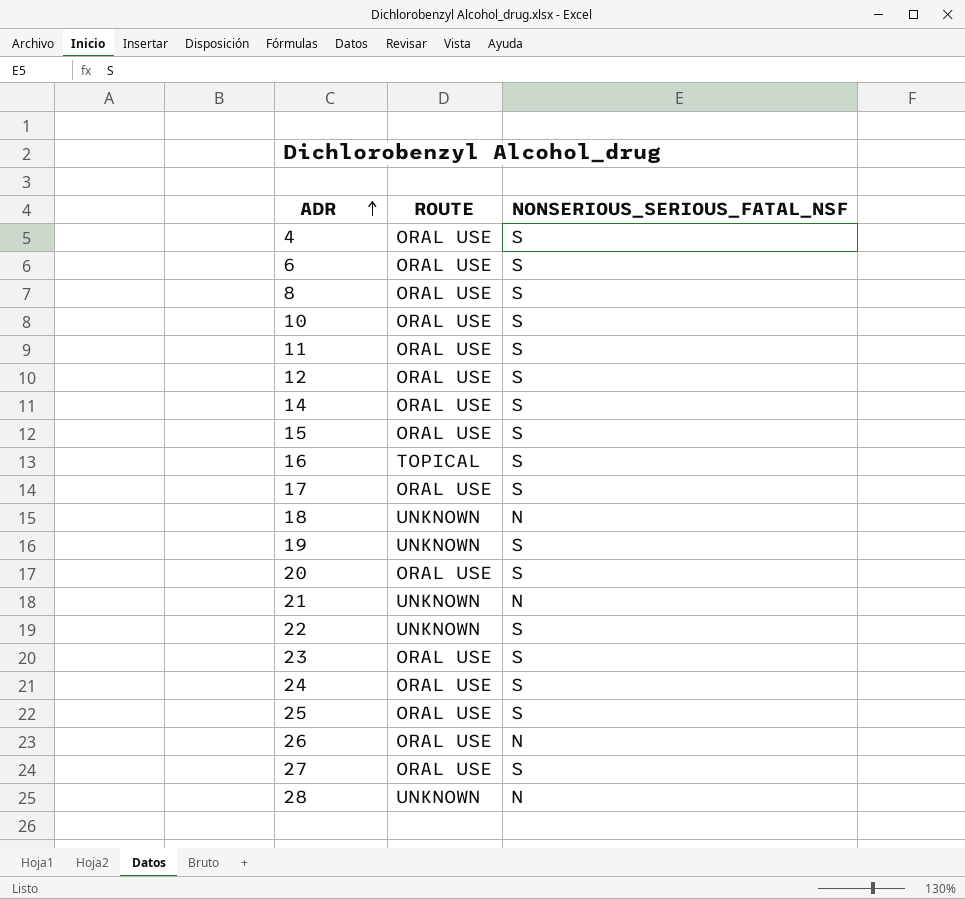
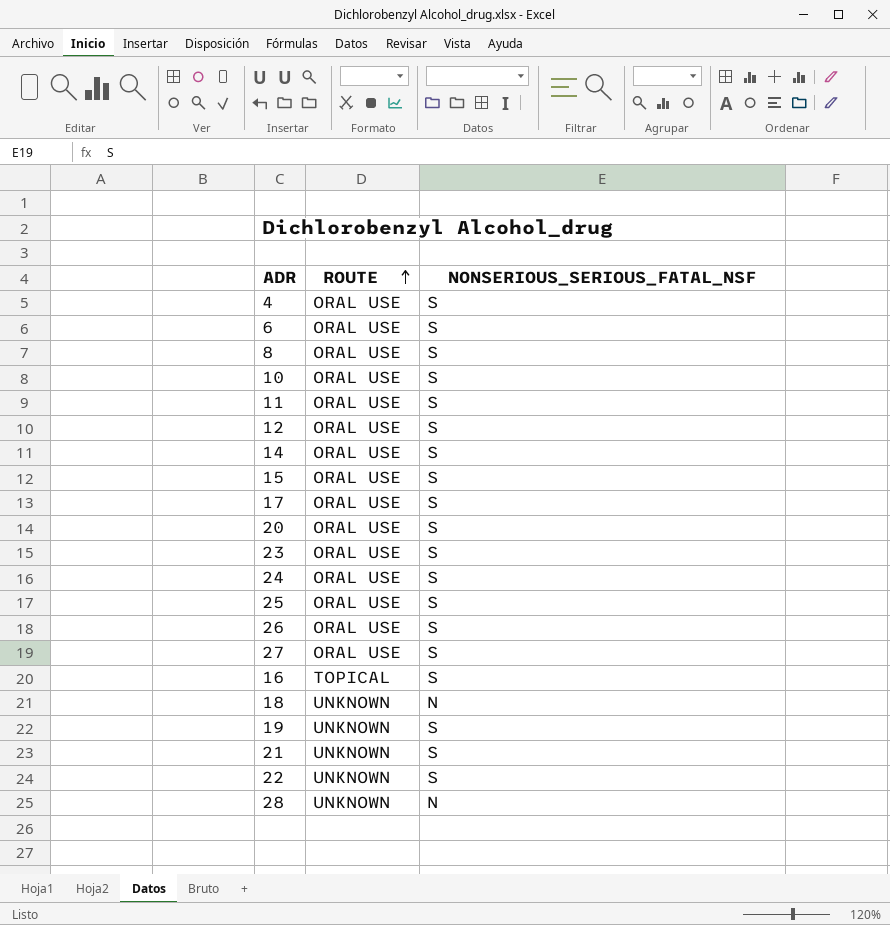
row order: ADR ascending -> ROUTE ascending
26 | NONSERIOUS_SERIOUS_FATAL_NSF: N -> S
21 | NONSERIOUS_SERIOUS_FATAL_NSF: N -> S

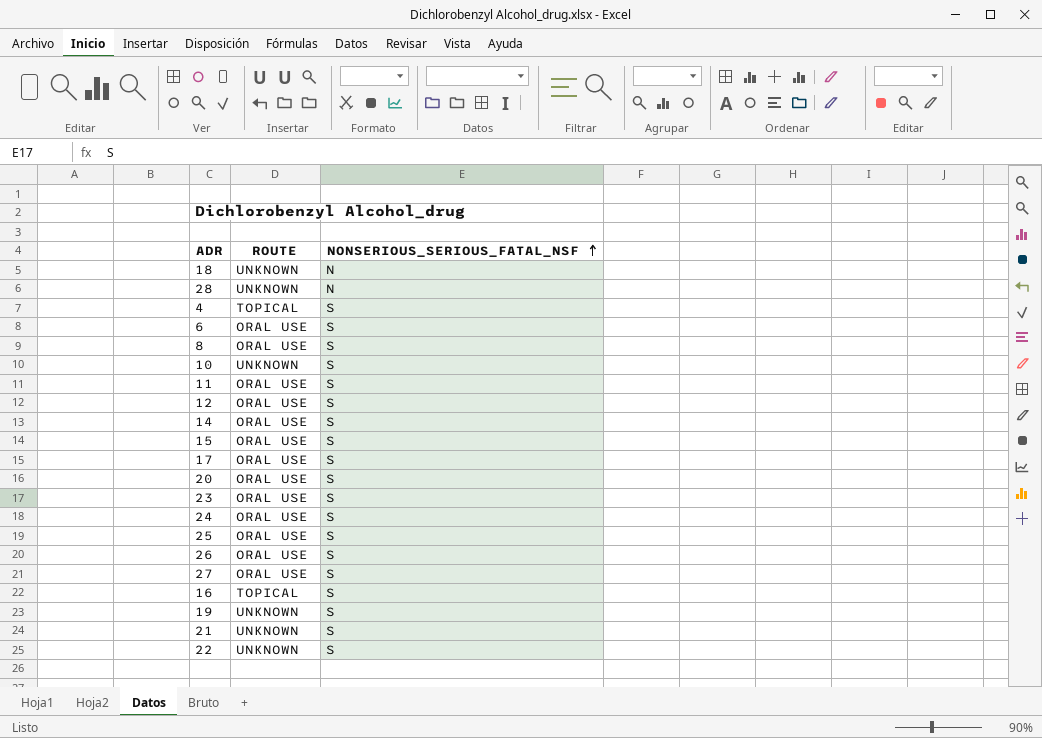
row order: ROUTE ascending -> NONSERIOUS_SERIOUS_FATAL_NSF ascending
4 | ROUTE: ORAL USE -> TOPICAL
10 | ROUTE: ORAL USE -> UNKNOWN

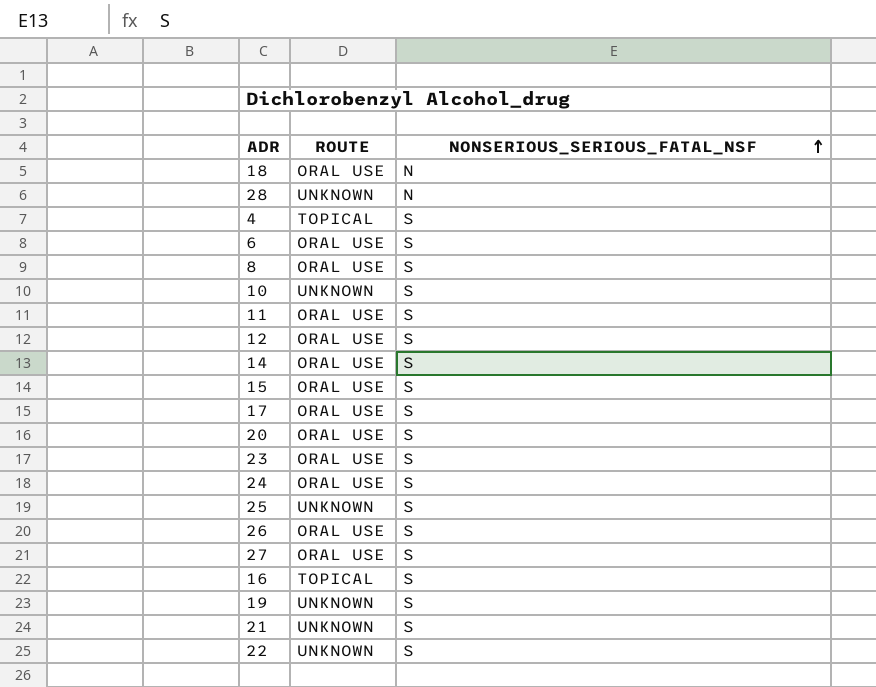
18 | ROUTE: UNKNOWN -> ORAL USE
25 | ROUTE: ORAL USE -> UNKNOWN

